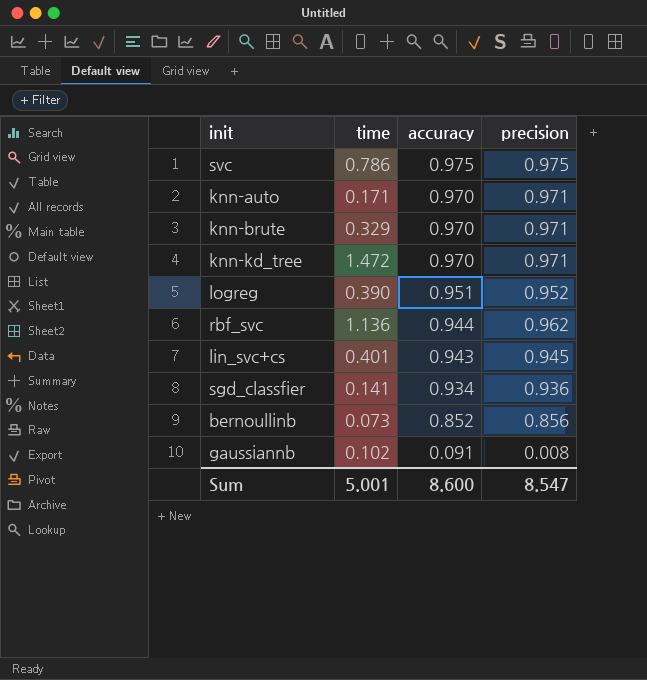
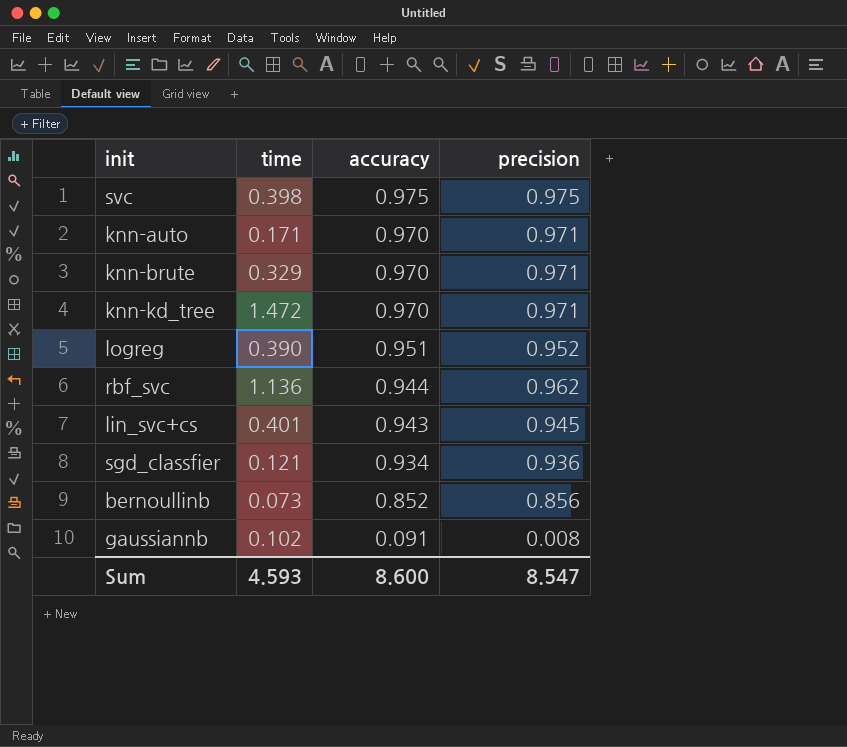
svc | time: 0.786 -> 0.398
sgd_classfier | time: 0.141 -> 0.121
Sum | time: 5.001 -> 4.593

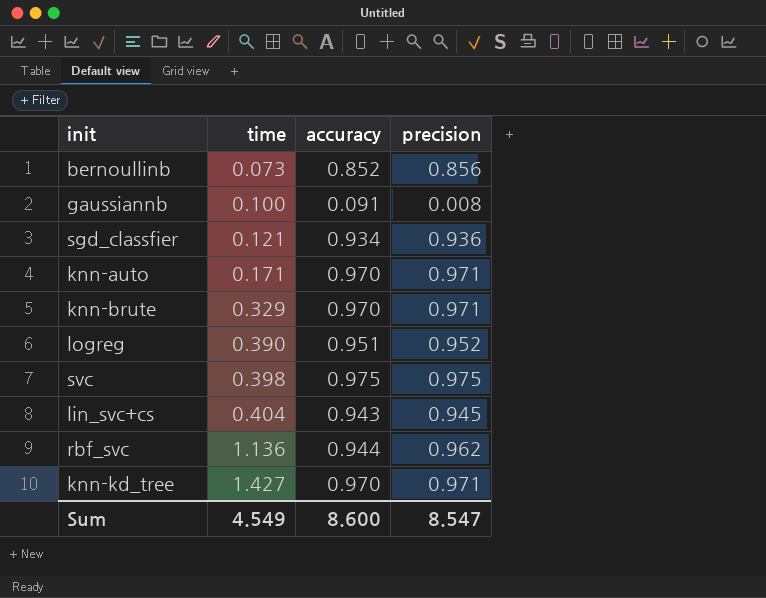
row order: accuracy descending -> time ascending
gaussiannb | time: 0.102 -> 0.100
lin_svc+cs | time: 0.401 -> 0.404
knn-kd_tree | time: 1.472 -> 1.427
Sum | time: 4.593 -> 4.549

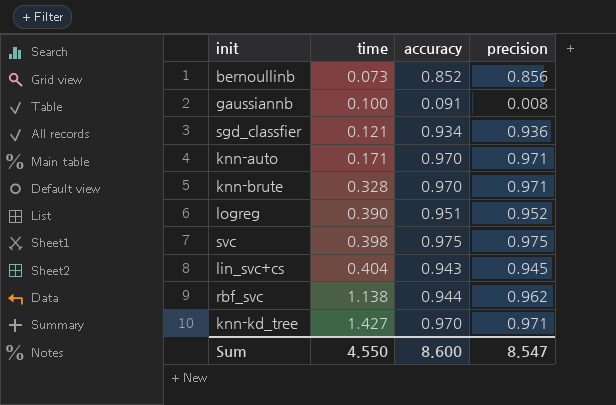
knn-brute | time: 0.329 -> 0.328
rbf_svc | time: 1.136 -> 1.138
Sum | time: 4.549 -> 4.550

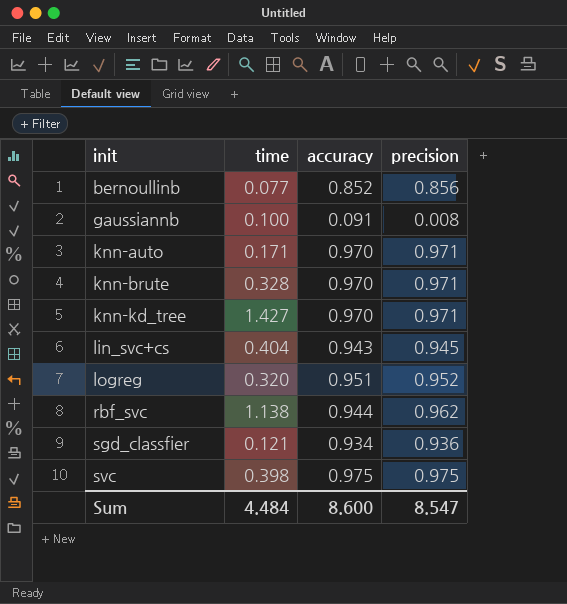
row order: time ascending -> init ascending
bernoullinb | time: 0.073 -> 0.077
logreg | time: 0.390 -> 0.320
Sum | time: 4.550 -> 4.484

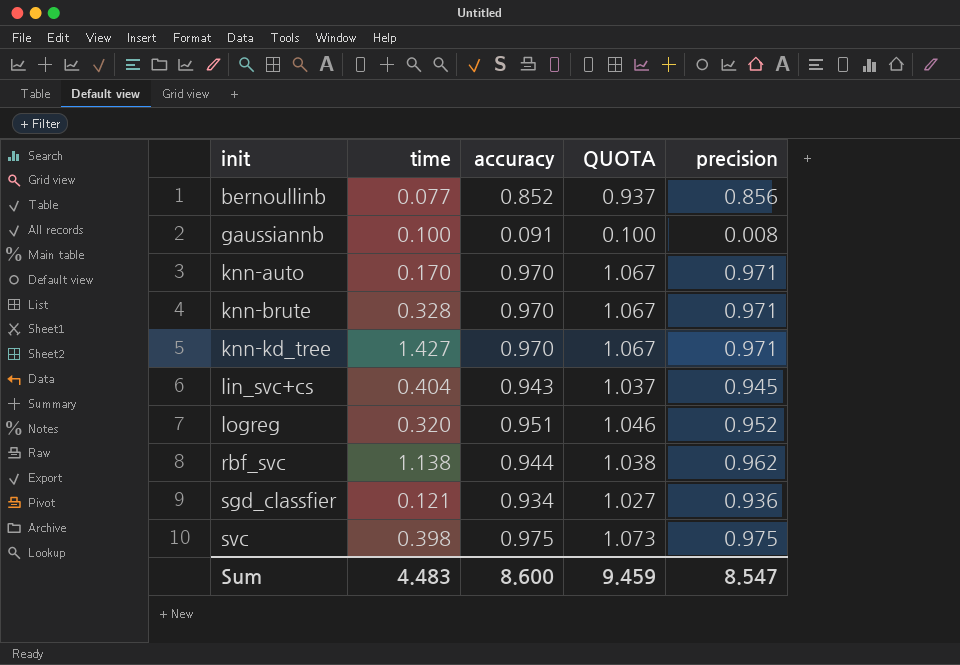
column QUOTA | formula: none -> [accuracy] * 1.1
knn-auto | time: 0.171 -> 0.170
Sum | time: 4.484 -> 4.483

